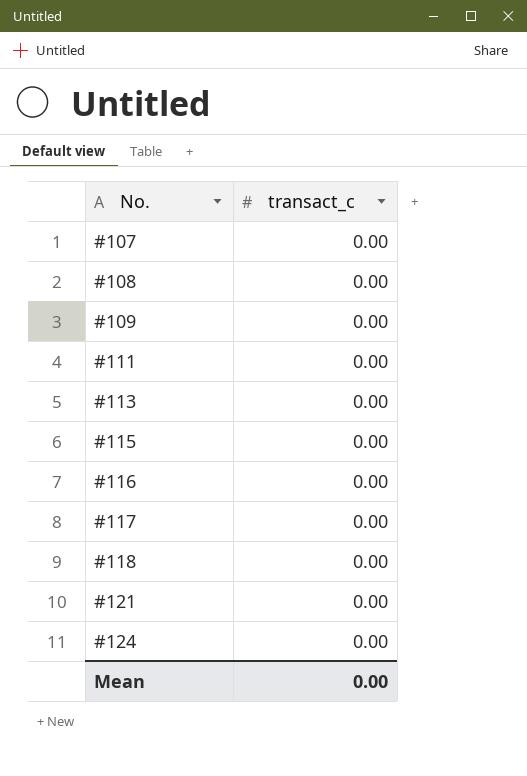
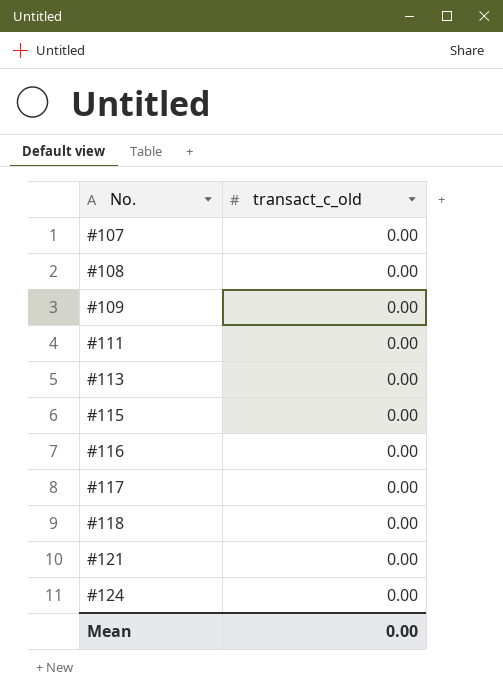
column name: transact_c -> transact_c_old

